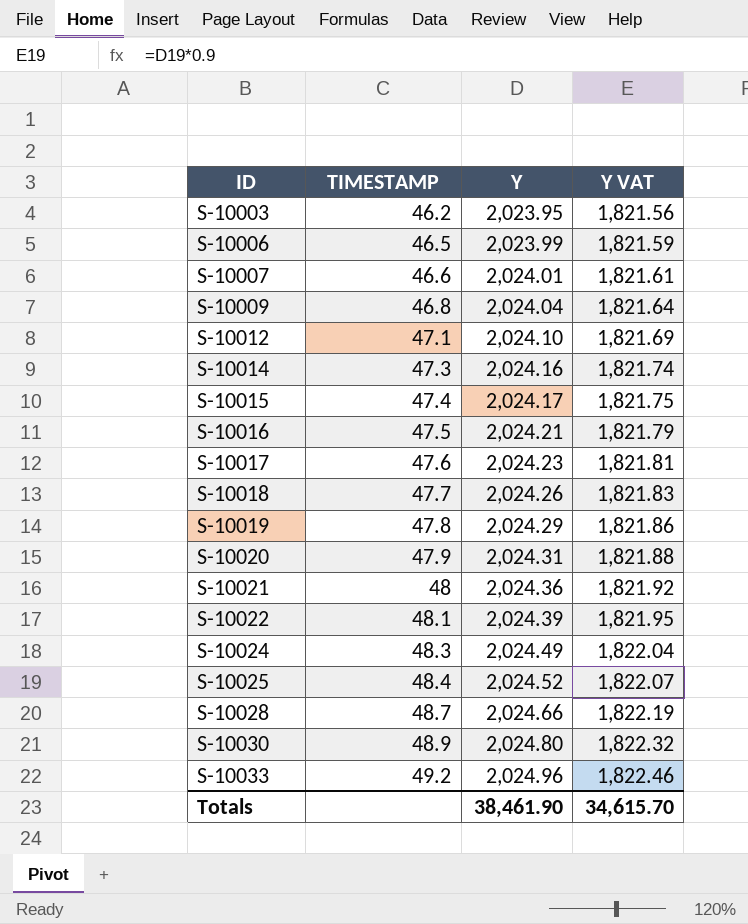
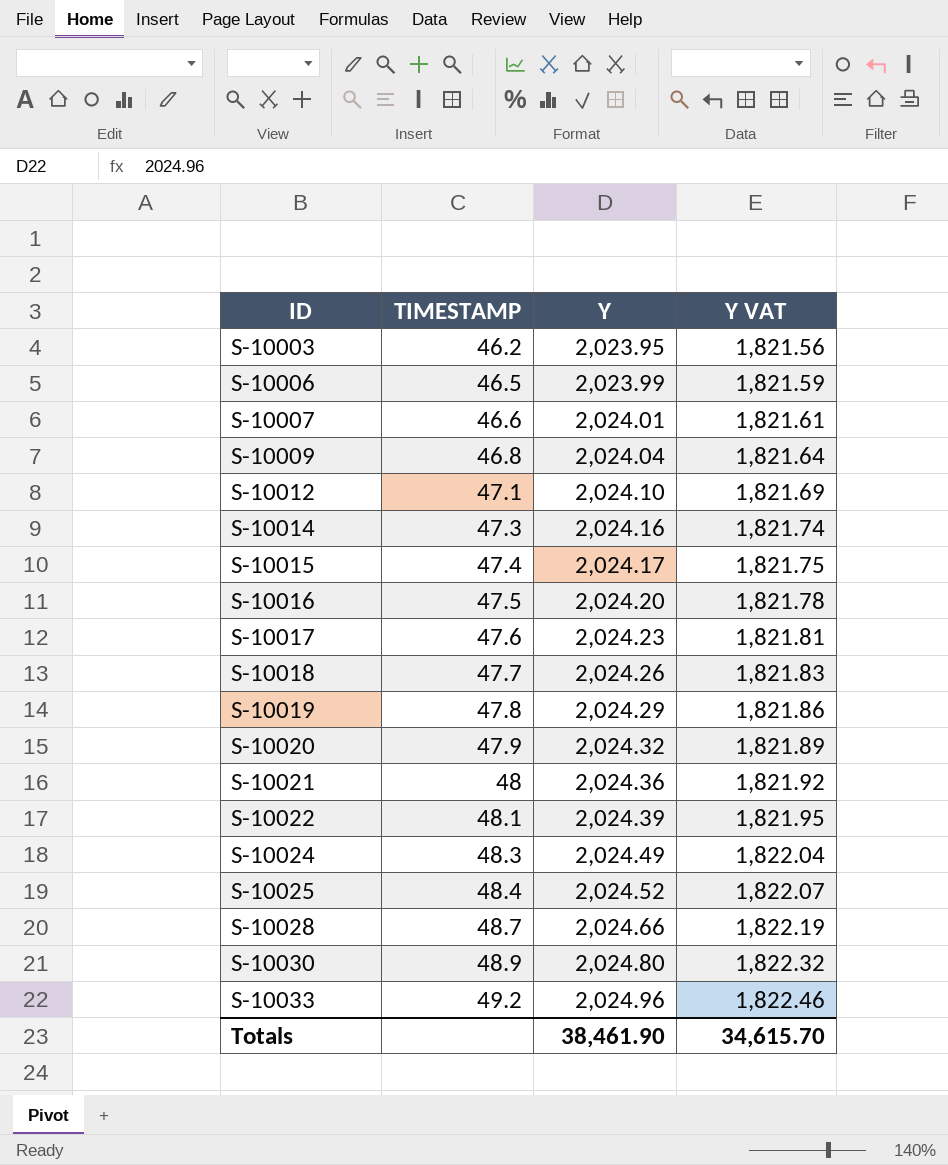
S-10016 | Y: 2,024.21 -> 2,024.20
S-10016 | Y VAT: 1,821.79 -> 1,821.78
S-10020 | Y: 2,024.31 -> 2,024.32
S-10020 | Y VAT: 1,821.88 -> 1,821.89

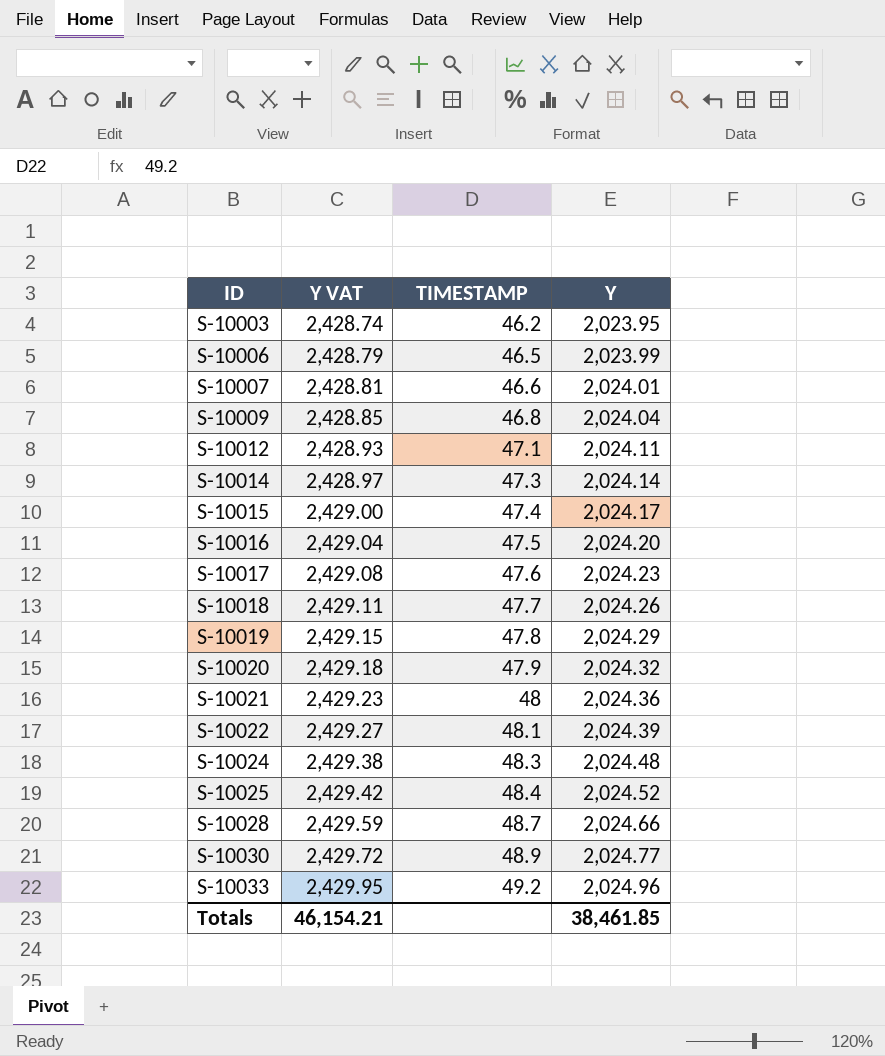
column Y VAT | formula: [Y] * 0.9 -> [Y] * 1.2
column Y VAT | position: 4 -> 2
S-10012 | Y: 2,024.10 -> 2,024.11
S-10014 | Y: 2,024.16 -> 2,024.14
S-10024 | Y: 2,024.49 -> 2,024.48
S-10030 | Y: 2,024.80 -> 2,024.77
Totals | Y VAT: 34,615.70 -> 46,154.21
Totals | Y: 38,461.90 -> 38,461.85

